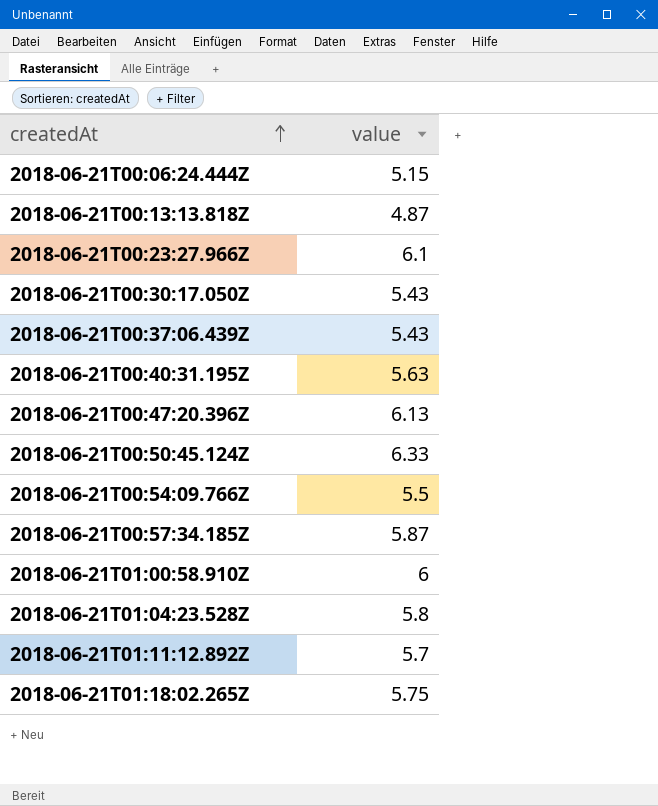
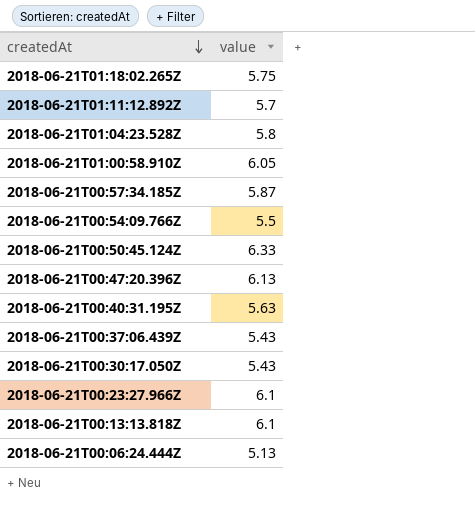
row order: createdAt ascending -> createdAt descending
2018-06-21T01:00:58.910Z | value: 6 -> 6.05
2018-06-21T00:13:13.818Z | value: 4.87 -> 6.1
2018-06-21T00:06:24.444Z | value: 5.15 -> 5.13

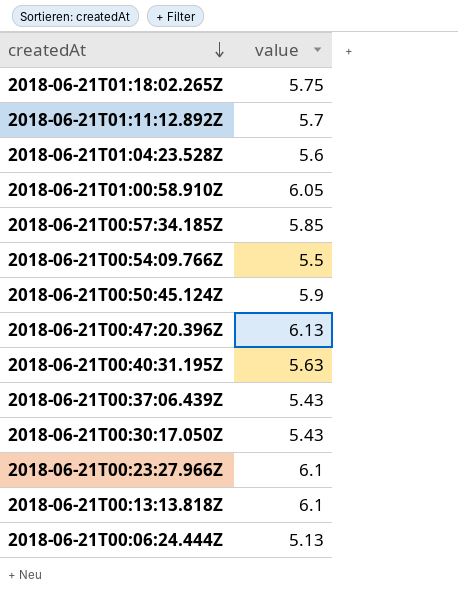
2018-06-21T01:04:23.528Z | value: 5.8 -> 5.6
2018-06-21T00:57:34.185Z | value: 5.87 -> 5.85
2018-06-21T00:50:45.124Z | value: 6.33 -> 5.9

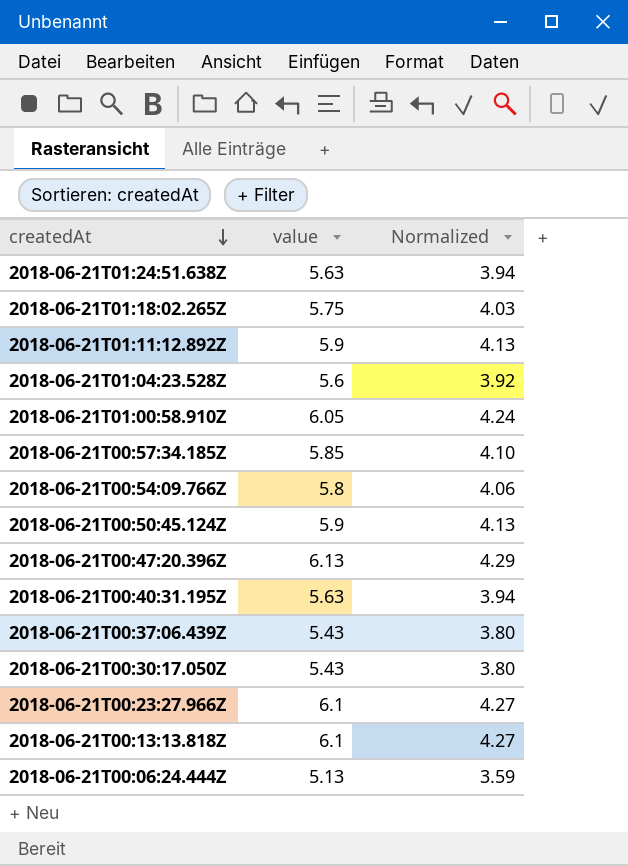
column Normalized | formula: none -> [value] * 0.7
row 2018-06-21T01:24:51.638Z: none -> 5.63 | 3.94
2018-06-21T01:11:12.892Z | value: 5.7 -> 5.9
2018-06-21T00:54:09.766Z | value: 5.5 -> 5.8

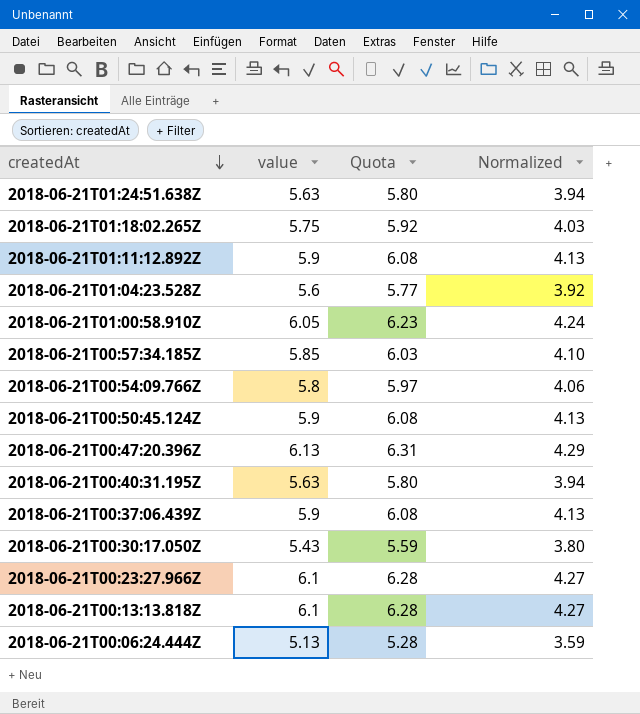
column Quota | formula: none -> [value] * 1.03
2018-06-21T00:37:06.439Z | value: 5.43 -> 5.9
2018-06-21T00:37:06.439Z | Normalized: 3.80 -> 4.13

